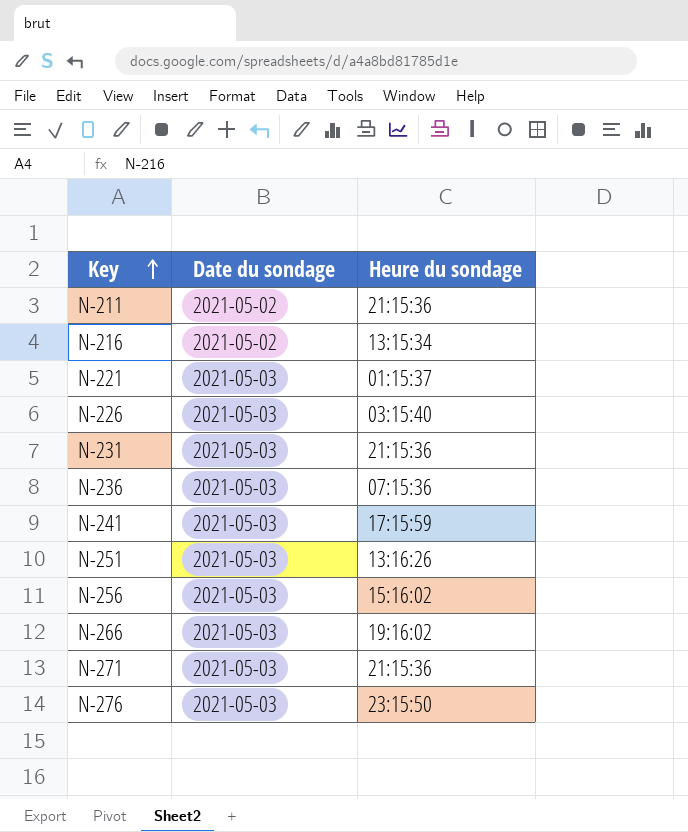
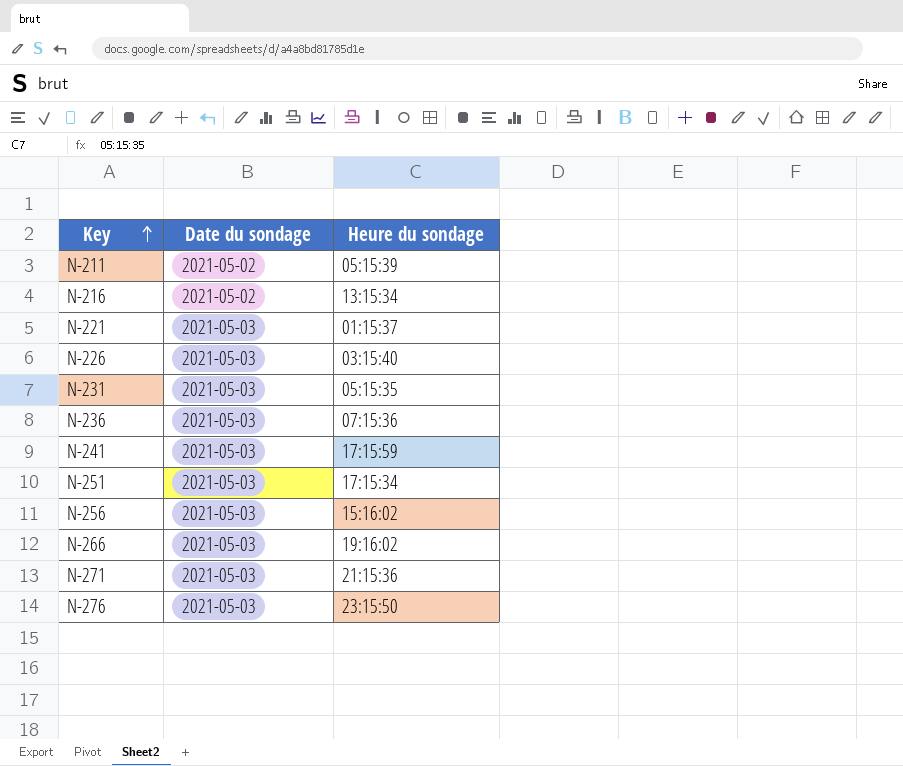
N-211 | Heure du sondage: 21:15:36 -> 05:15:39
N-231 | Heure du sondage: 21:15:36 -> 05:15:35
N-251 | Heure du sondage: 13:16:26 -> 17:15:34

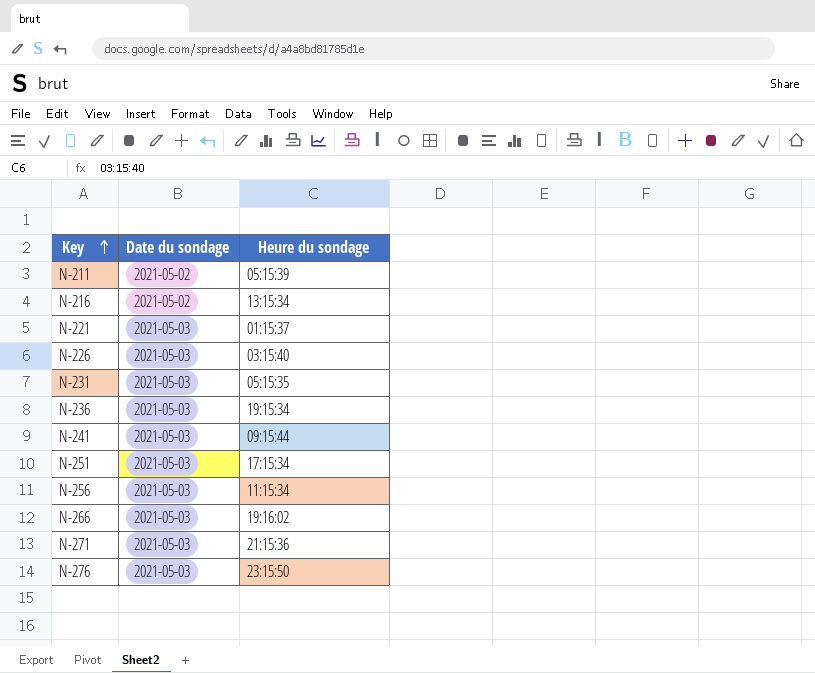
N-236 | Heure du sondage: 07:15:36 -> 19:15:34
N-241 | Heure du sondage: 17:15:59 -> 09:15:44
N-256 | Heure du sondage: 15:16:02 -> 11:15:34

